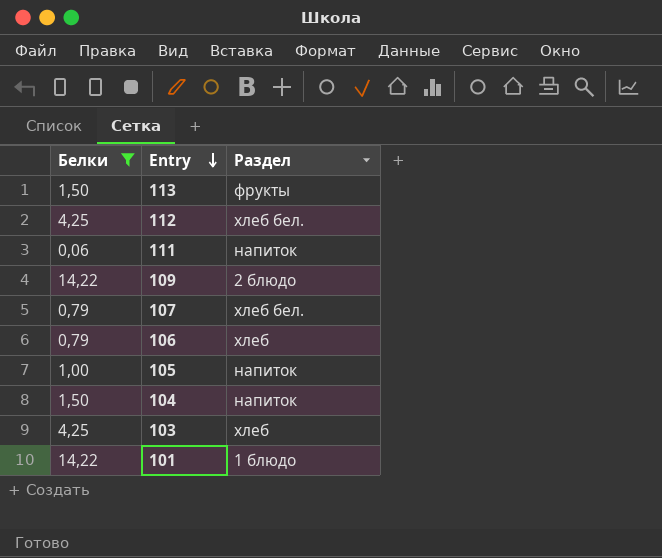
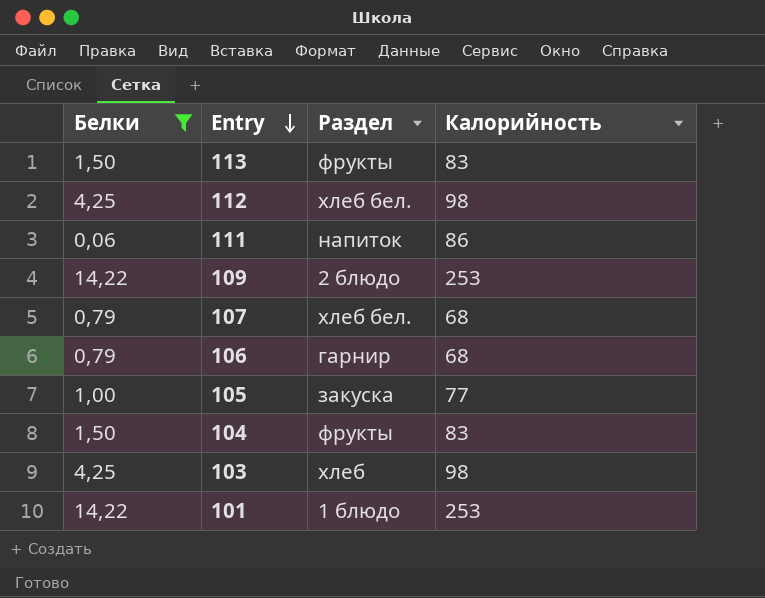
column Калорийность | position: none -> 4
106 | Раздел: хлеб -> гарнир
105 | Раздел: напиток -> закуска
104 | Раздел: напиток -> фрукты

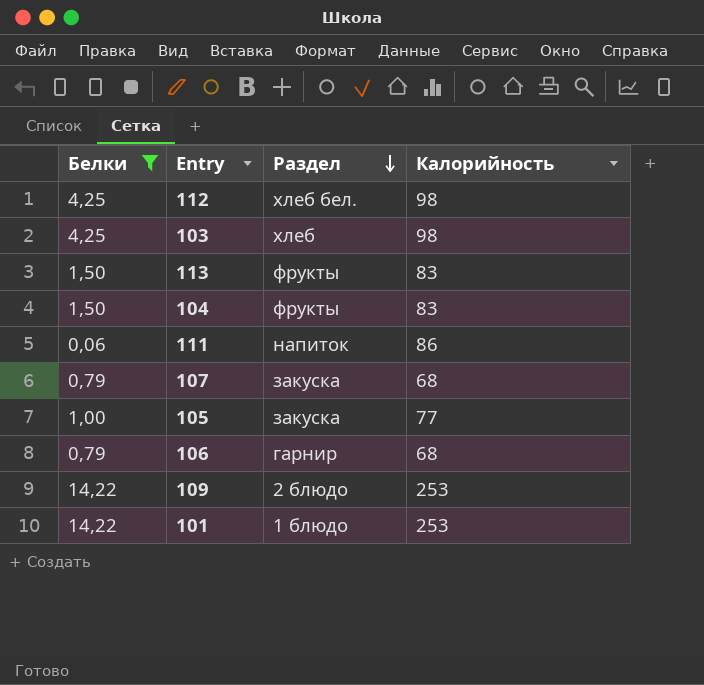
row order: Entry descending -> Раздел descending
107 | Раздел: хлеб бел. -> закуска

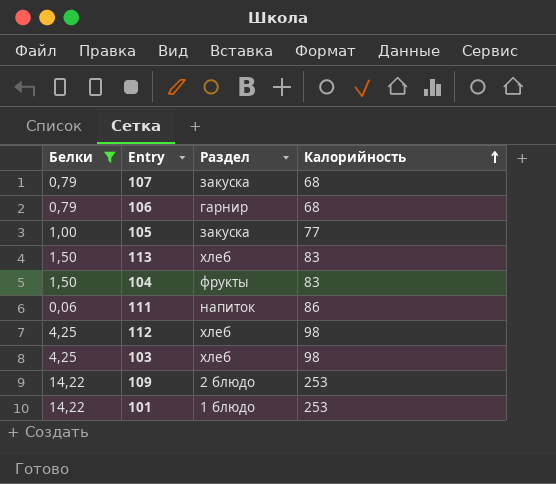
row order: Раздел descending -> Калорийность ascending
113 | Раздел: фрукты -> хлеб
112 | Раздел: хлеб бел. -> хлеб

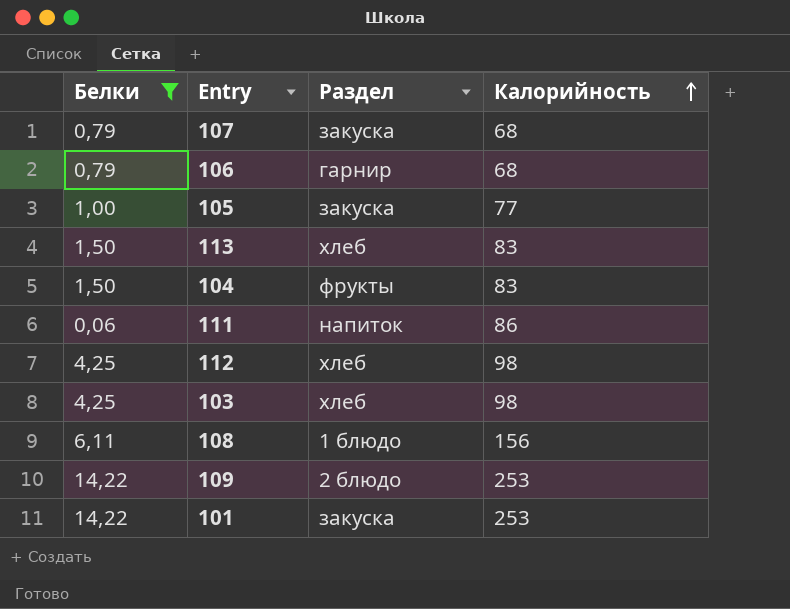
row 108: none -> 6,11 | 1 блюдо | 156
101 | Раздел: 1 блюдо -> закуска

